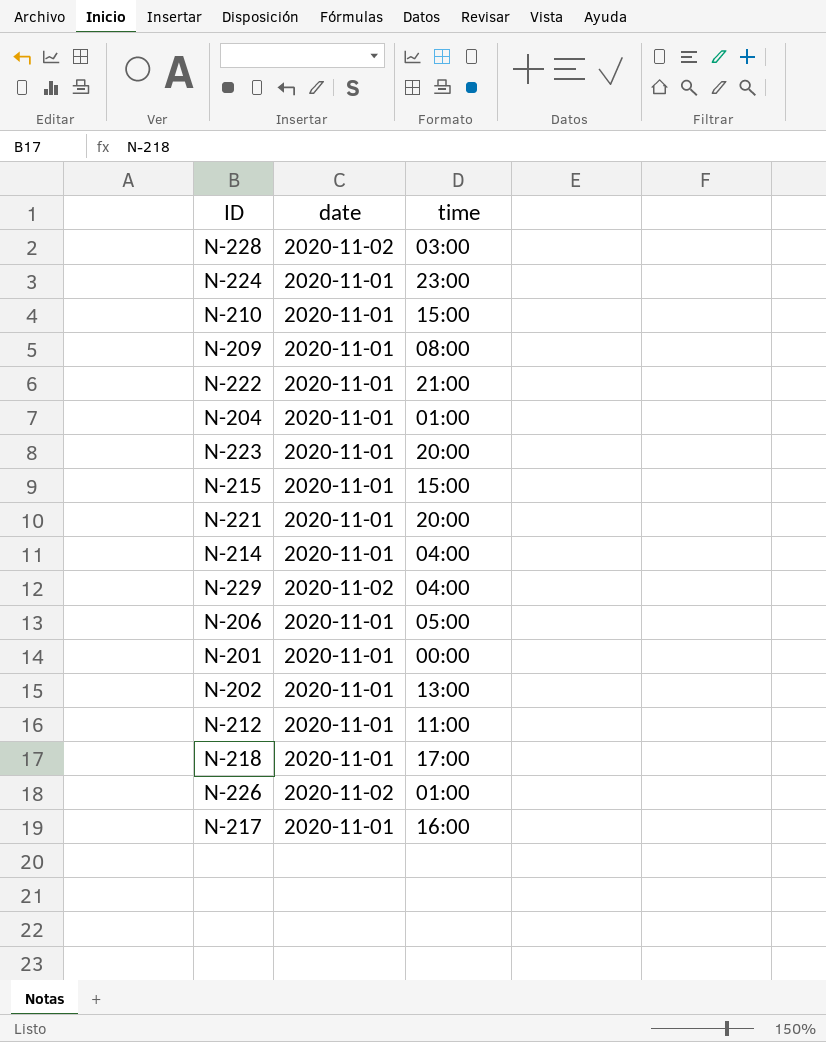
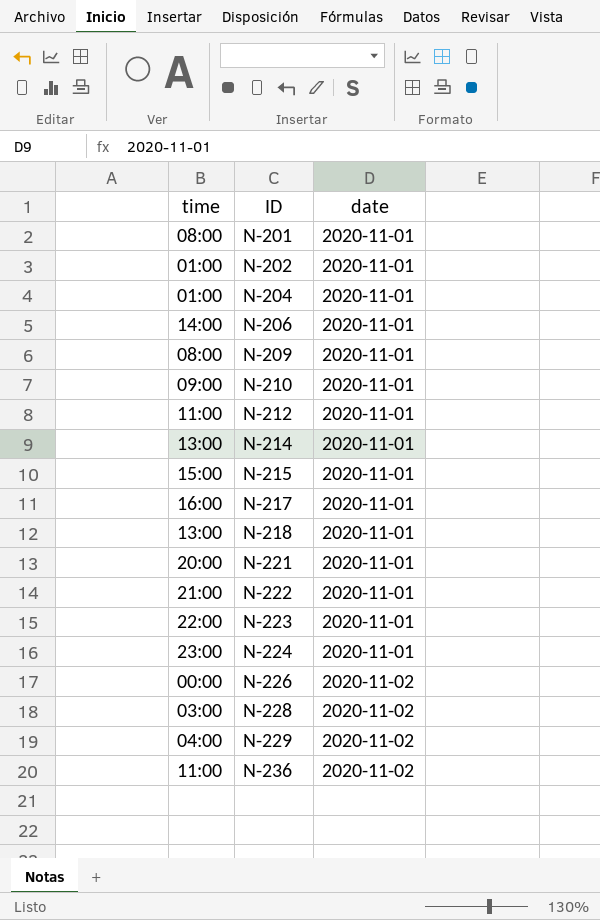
row order: none -> ID ascending
column time | position: 3 -> 1
N-201 | time: 00:00 -> 08:00
N-202 | time: 13:00 -> 01:00
N-206 | time: 05:00 -> 14:00
N-210 | time: 15:00 -> 09:00
N-214 | time: 04:00 -> 13:00
N-218 | time: 17:00 -> 13:00
N-223 | time: 20:00 -> 22:00
N-226 | time: 01:00 -> 00:00
row N-236: none -> 11:00 | 2020-11-02

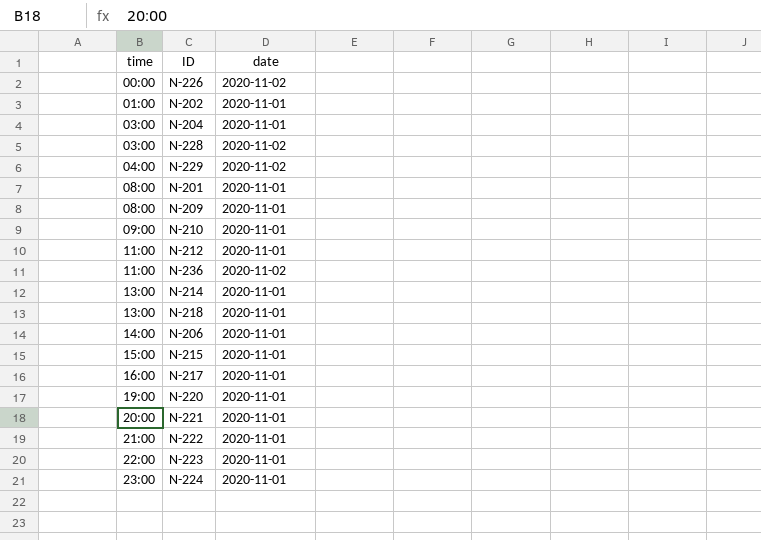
row order: ID ascending -> time ascending
N-204 | time: 01:00 -> 03:00
row N-220: none -> 19:00 | 2020-11-01

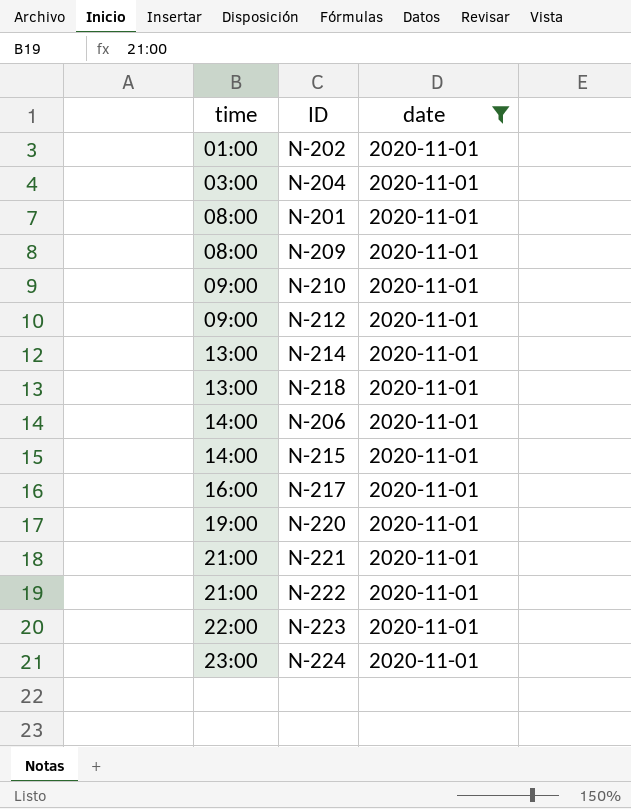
filter: none -> date = 2020-11-01
N-212 | time: 11:00 -> 09:00
N-215 | time: 15:00 -> 14:00
N-221 | time: 20:00 -> 21:00

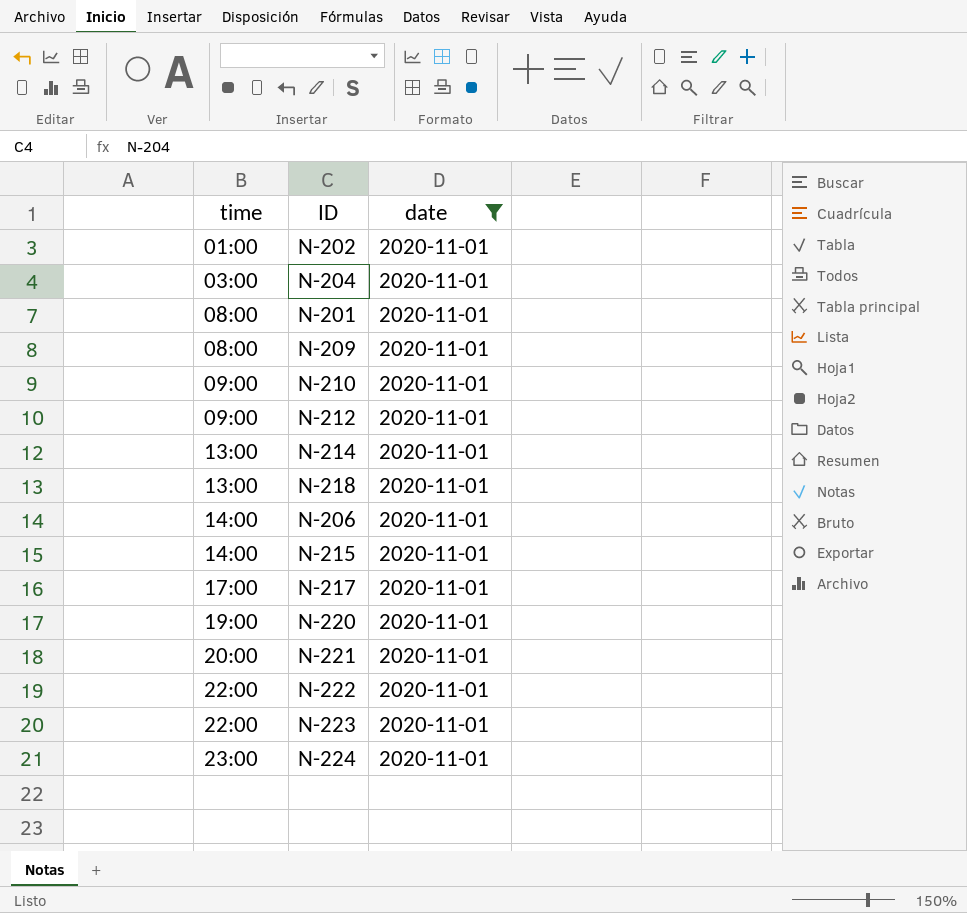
N-217 | time: 16:00 -> 17:00
N-221 | time: 21:00 -> 20:00
N-222 | time: 21:00 -> 22:00

